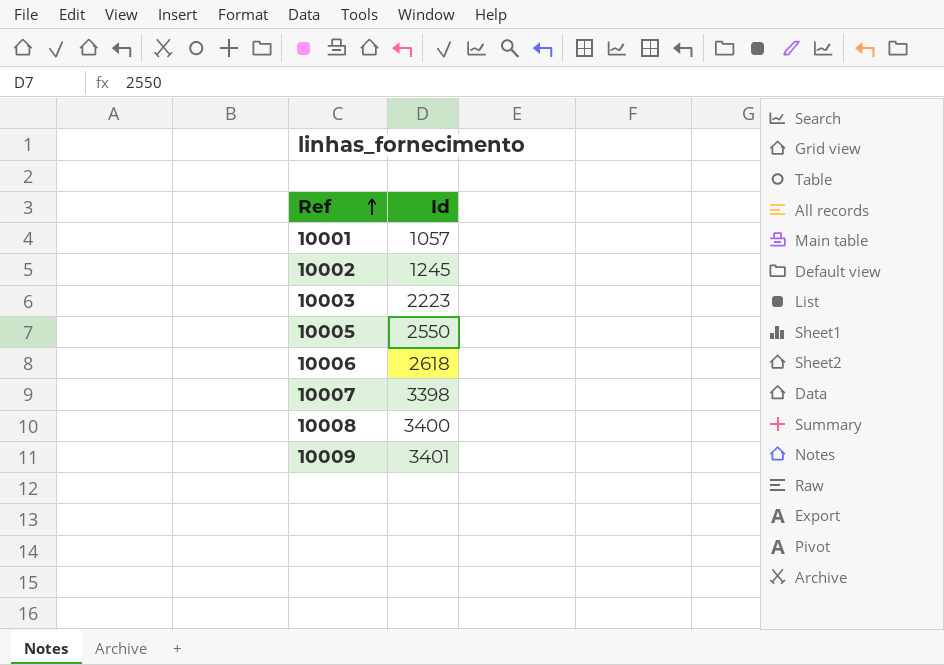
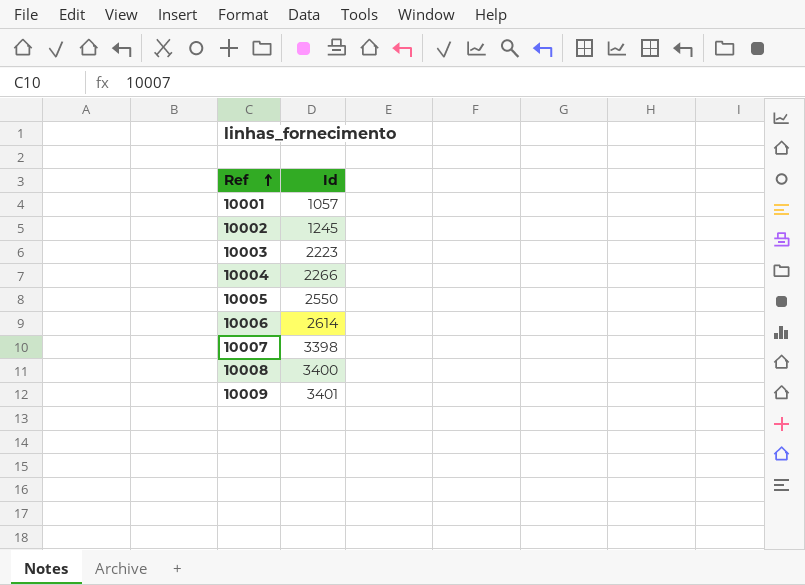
row 10004: none -> 2266
10006 | Id: 2618 -> 2614

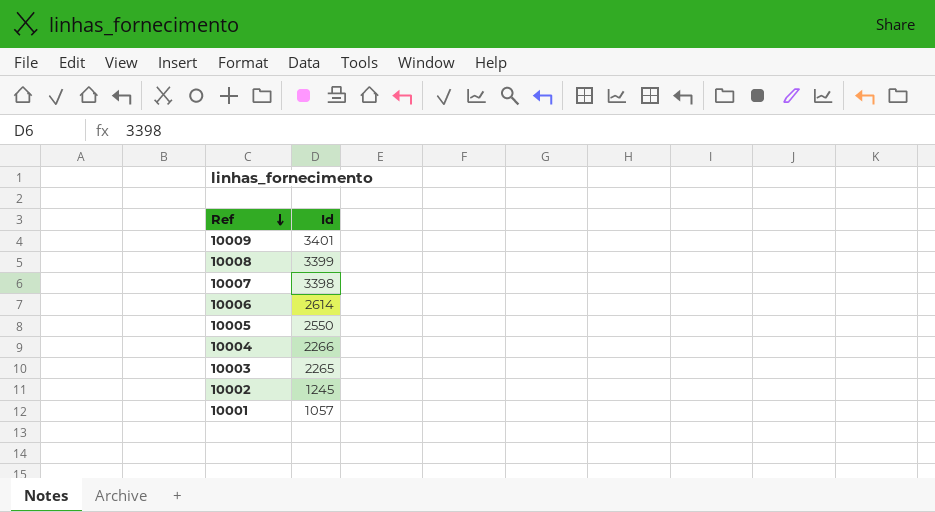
row order: Ref ascending -> Ref descending
10008 | Id: 3400 -> 3399
10003 | Id: 2223 -> 2265

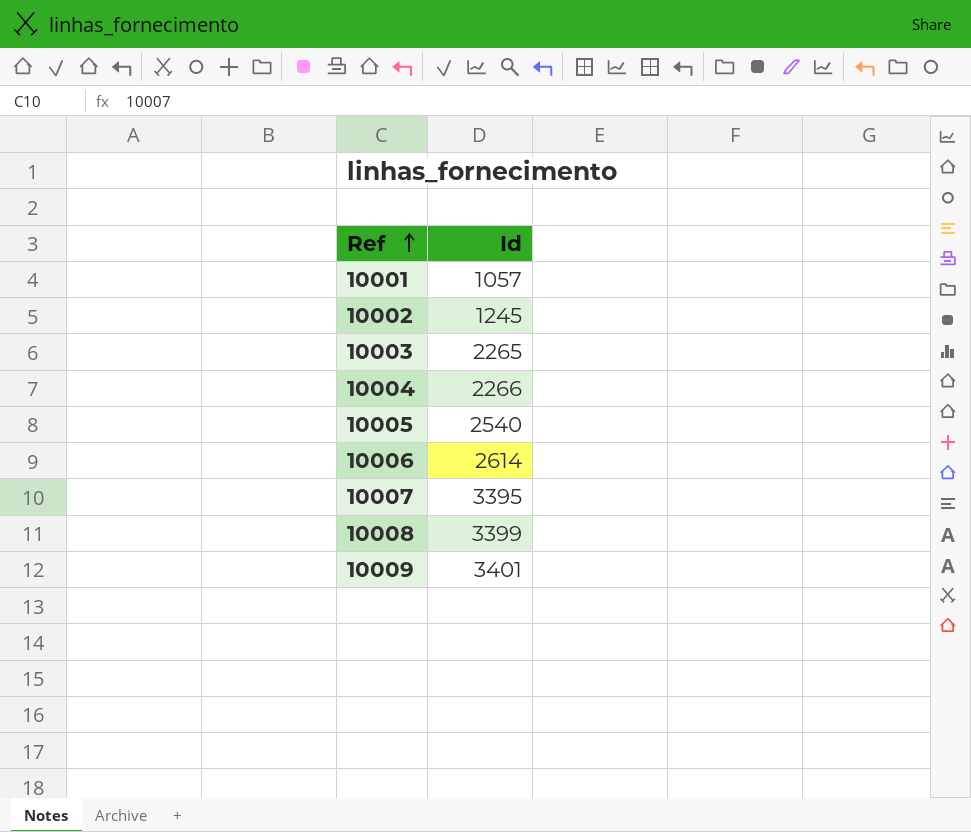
row order: Ref descending -> Ref ascending
10005 | Id: 2550 -> 2540
10007 | Id: 3398 -> 3395

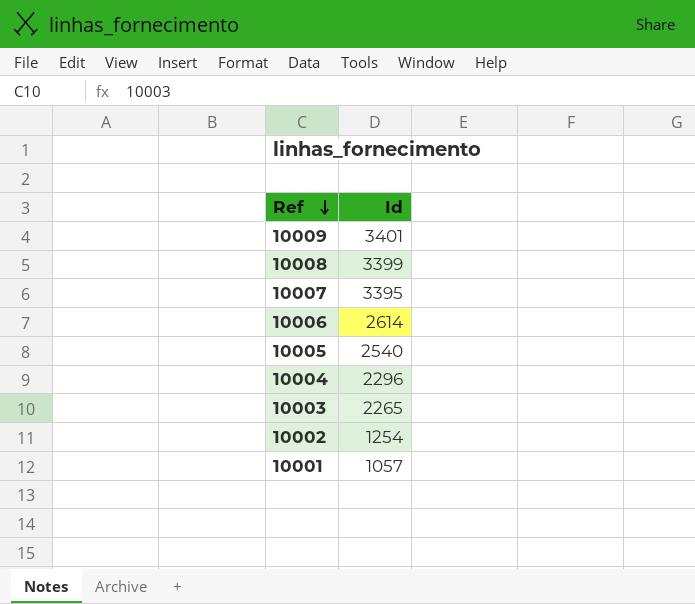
row order: Ref ascending -> Ref descending
10004 | Id: 2266 -> 2296
10002 | Id: 1245 -> 1254

